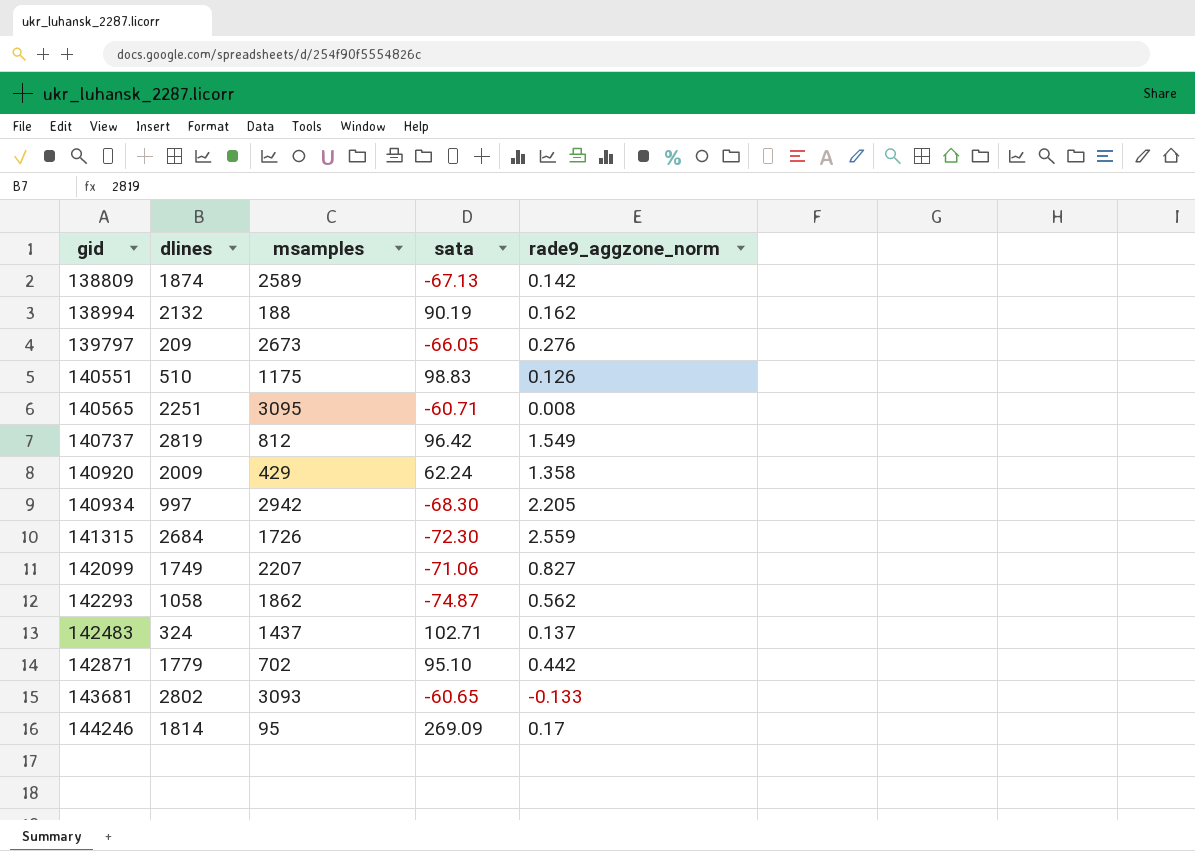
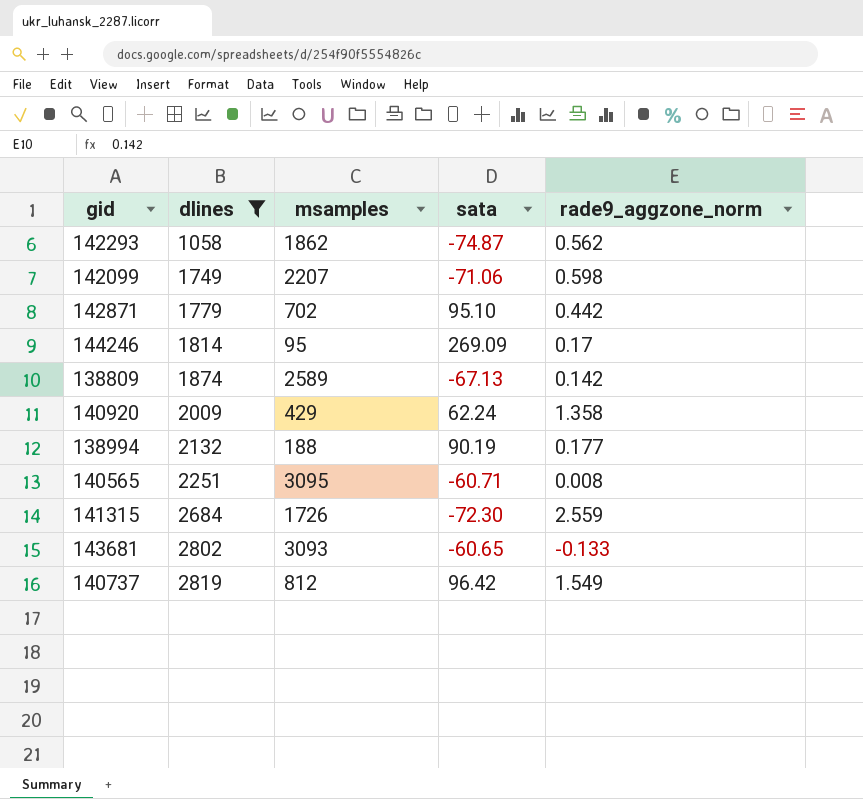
filter: none -> dlines >= 1058
row order: gid ascending -> dlines ascending
142099 | rade9_aggzone_norm: 0.827 -> 0.598
138994 | rade9_aggzone_norm: 0.162 -> 0.177

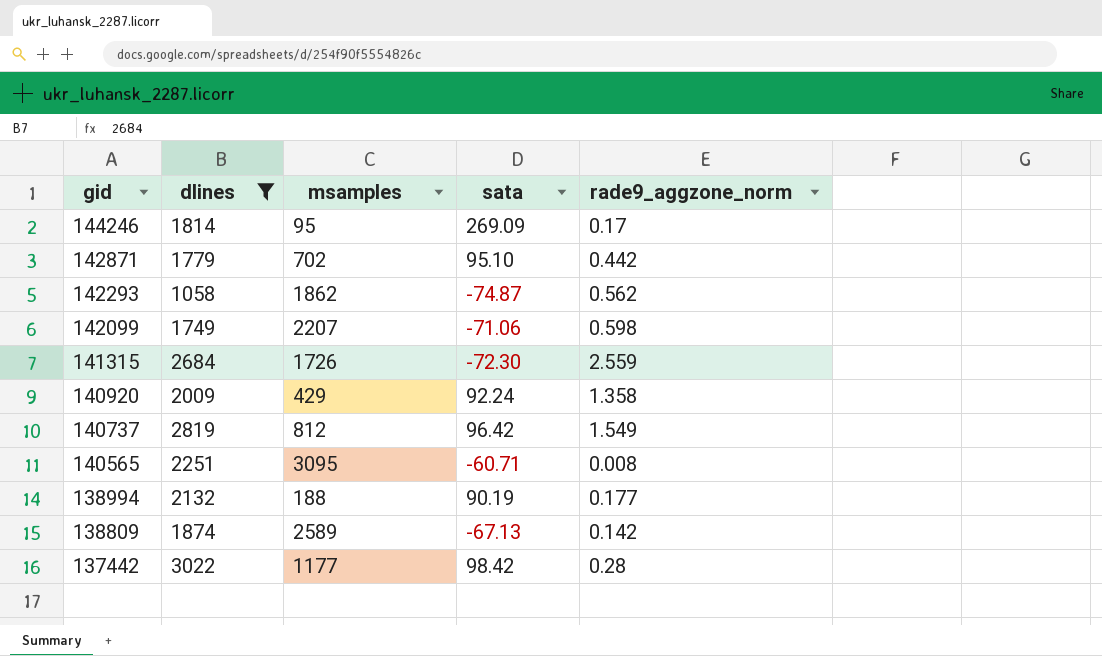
row order: dlines ascending -> gid descending
row 143681: 2802 | 3093 | -60.65 | -0.133 -> none
140920 | sata: 62.24 -> 92.24
row 137442: none -> 3022 | 1177 | 98.42 | 0.28

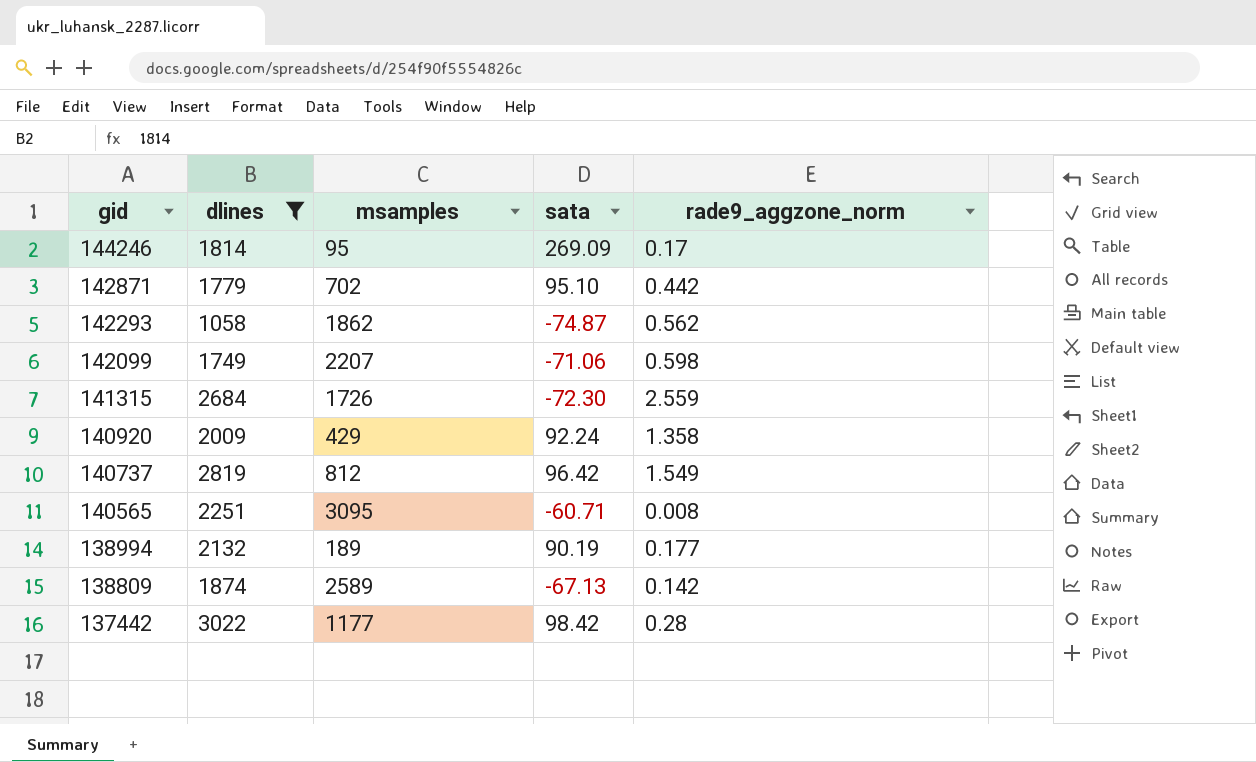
138994 | msamples: 188 -> 189

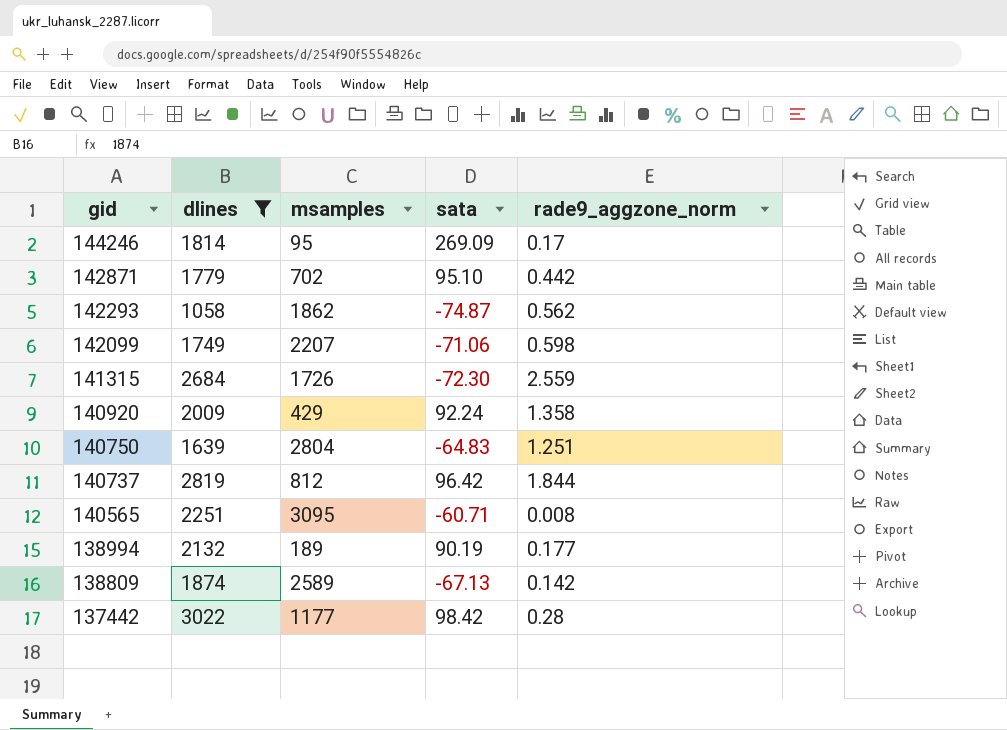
row 140750: none -> 1639 | 2804 | -64.83 | 1.251
140737 | rade9_aggzone_norm: 1.549 -> 1.844

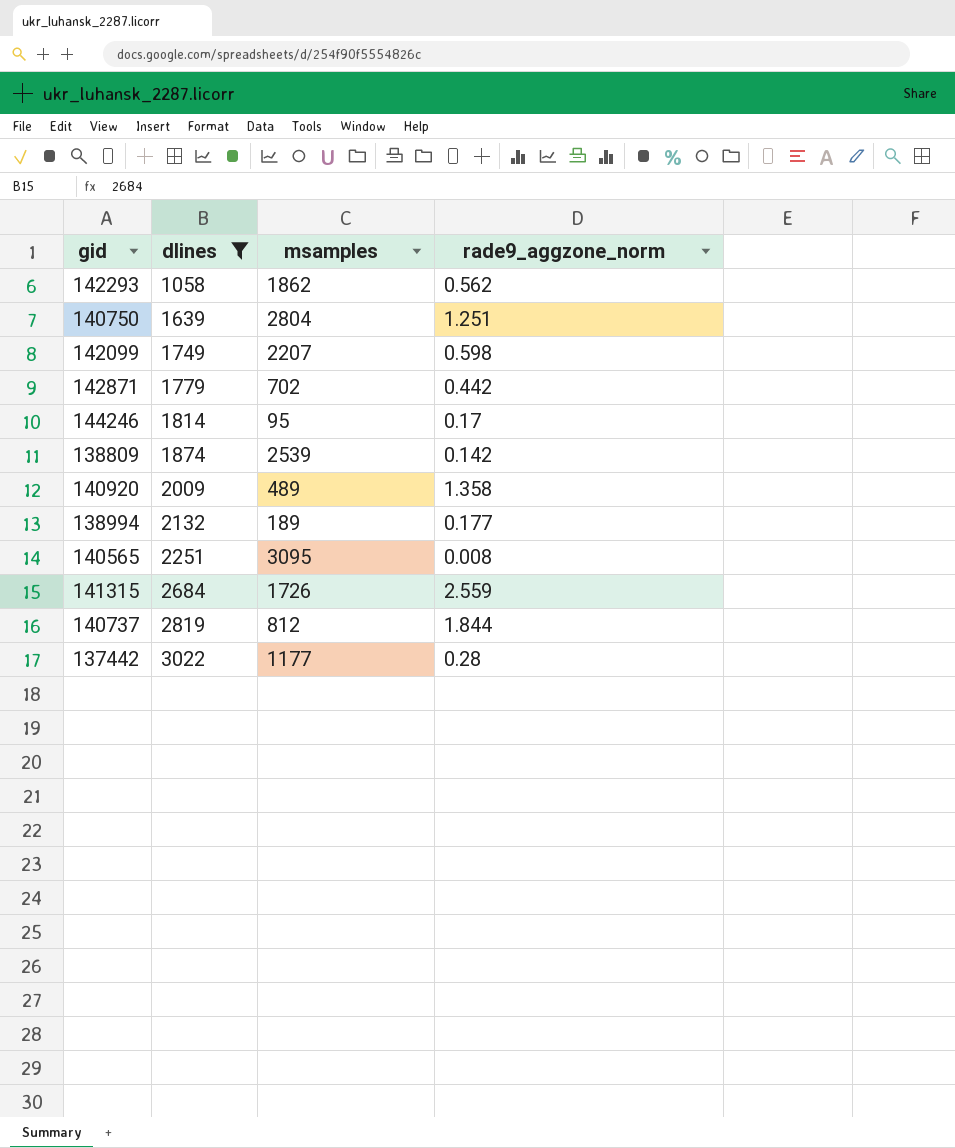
row order: gid descending -> dlines ascending
column sata | position: 4 -> none
138809 | msamples: 2589 -> 2539
140920 | msamples: 429 -> 489

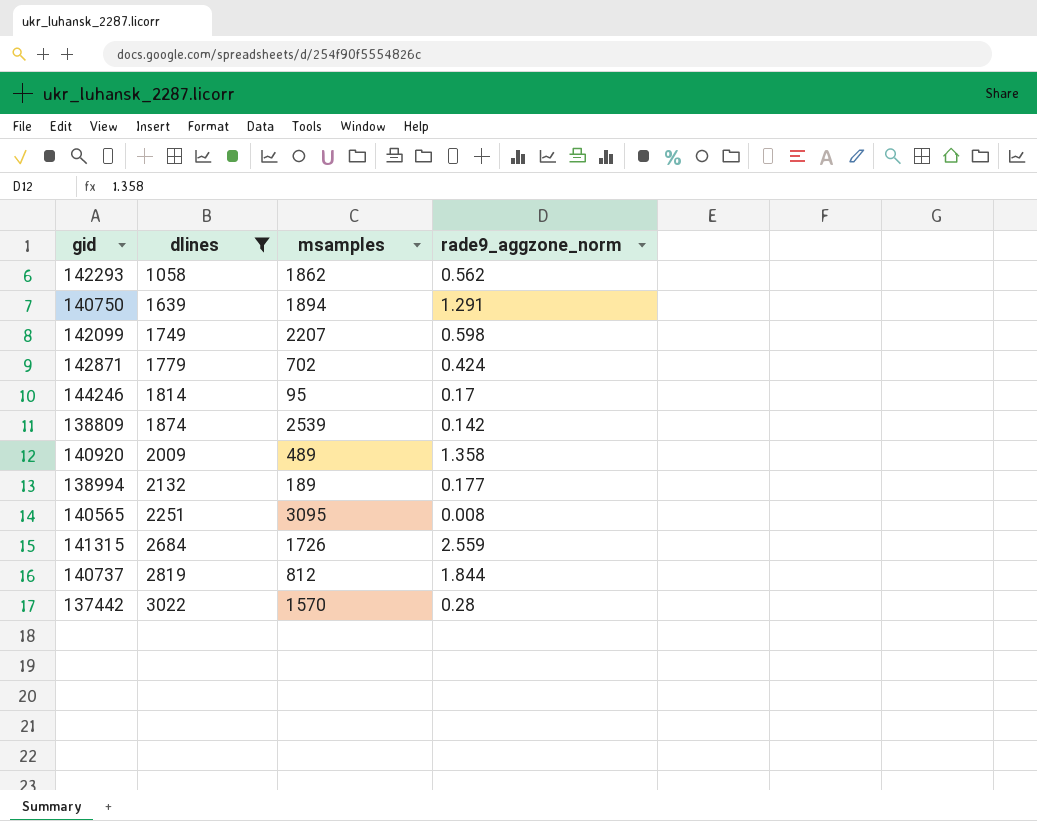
140750 | msamples: 2804 -> 1894
140750 | rade9_aggzone_norm: 1.251 -> 1.291
142871 | rade9_aggzone_norm: 0.442 -> 0.424
137442 | msamples: 1177 -> 1570

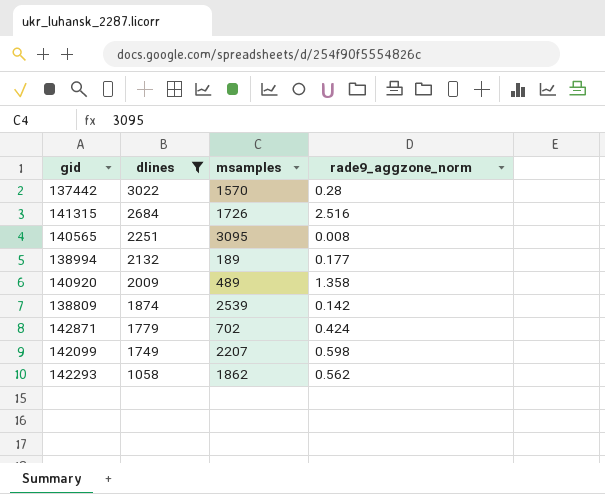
row order: dlines ascending -> dlines descending
row 140750: 1639 | 1894 | 1.291 -> none
row 144246: 1814 | 95 | 0.17 -> none
row 140737: 2819 | 812 | 1.844 -> none
141315 | rade9_aggzone_norm: 2.559 -> 2.516

